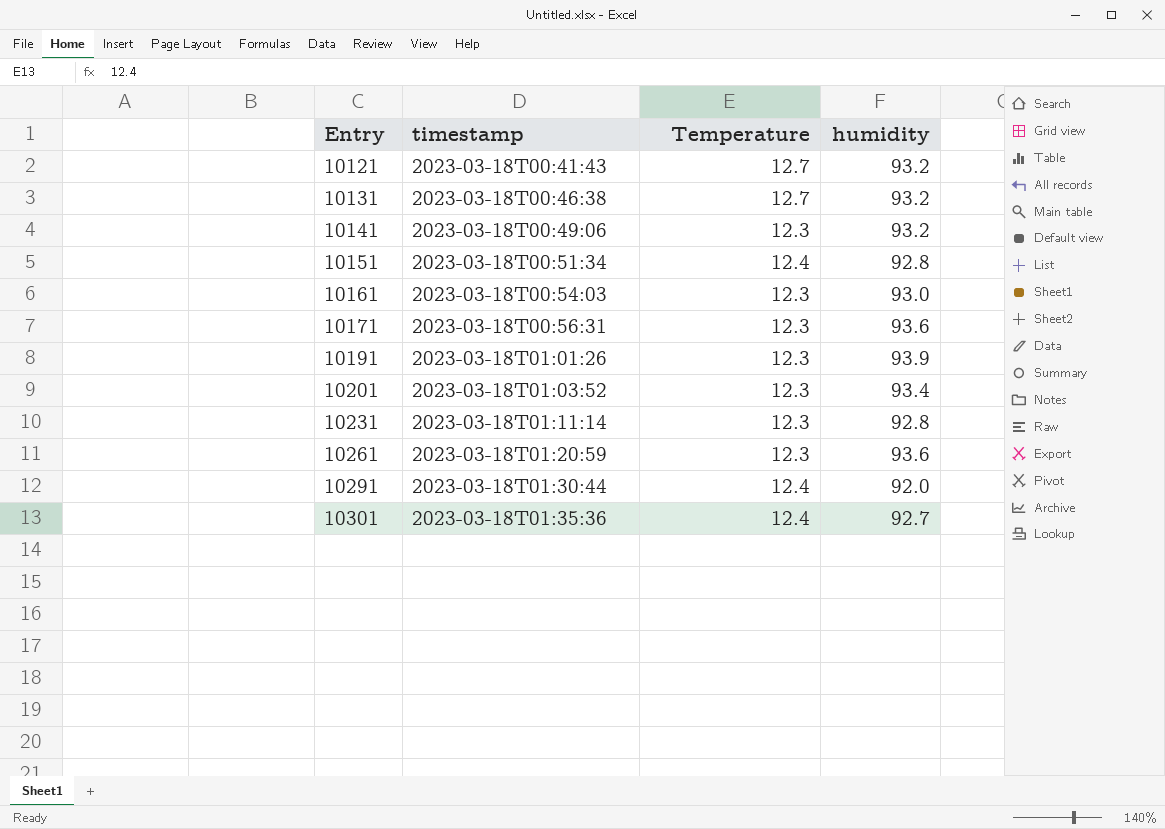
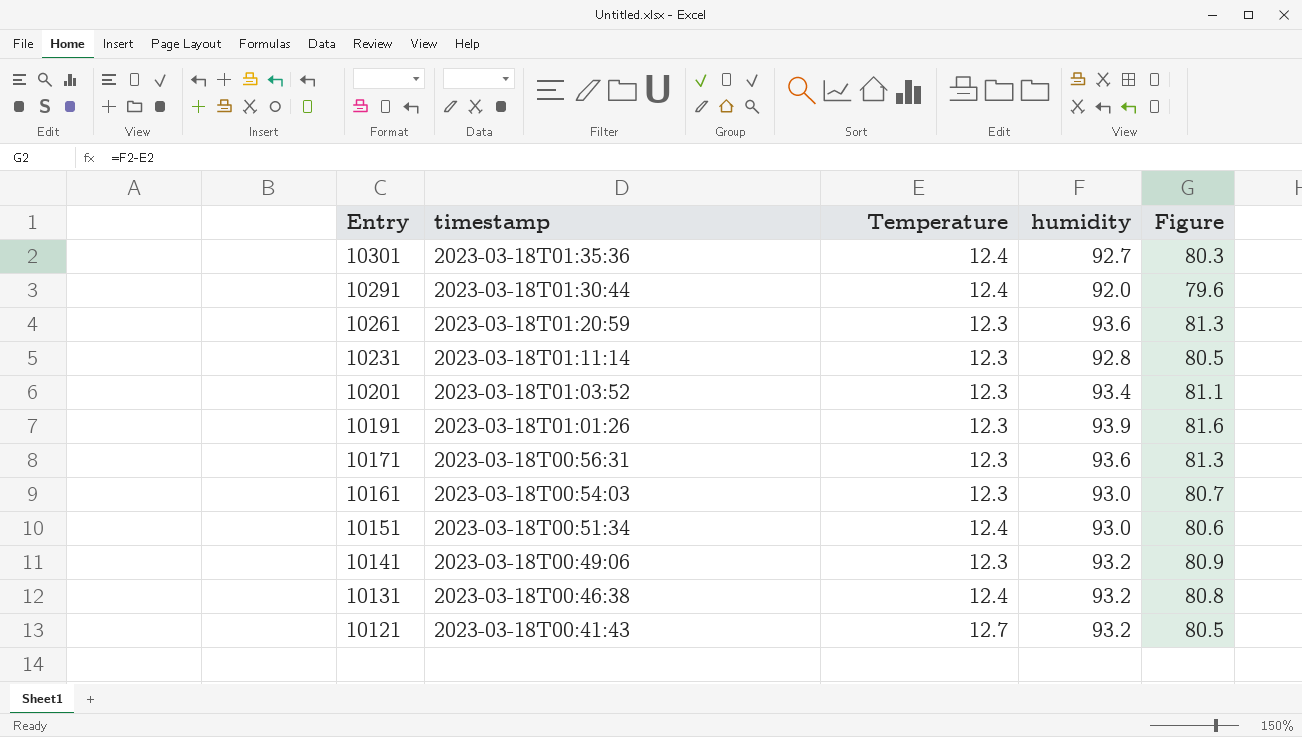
row order: Entry ascending -> Entry descending
column Figure | formula: none -> [humidity] - [Temperature]
10151 | humidity: 92.8 -> 93.0
10131 | Temperature: 12.7 -> 12.4

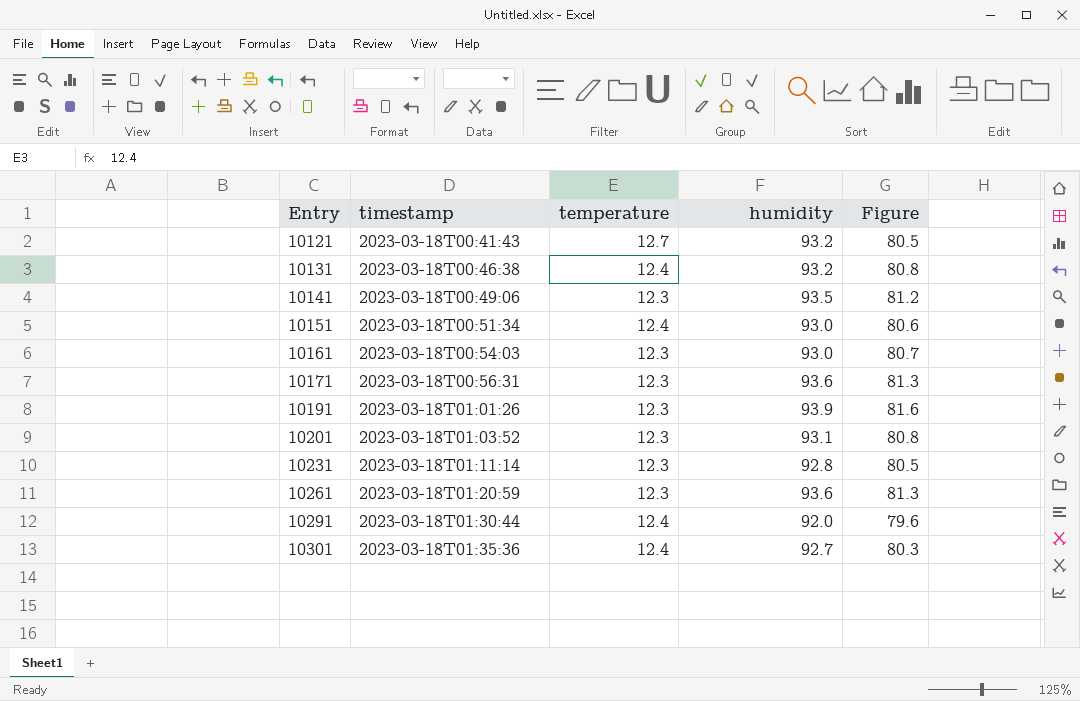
row order: Entry descending -> Entry ascending
column name: Temperature -> temperature
10141 | humidity: 93.2 -> 93.5
10141 | Figure: 80.9 -> 81.2
10201 | humidity: 93.4 -> 93.1
10201 | Figure: 81.1 -> 80.8

